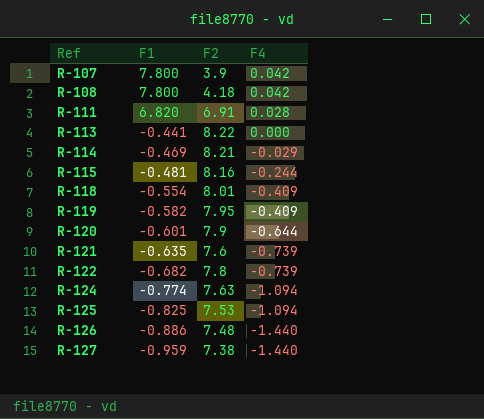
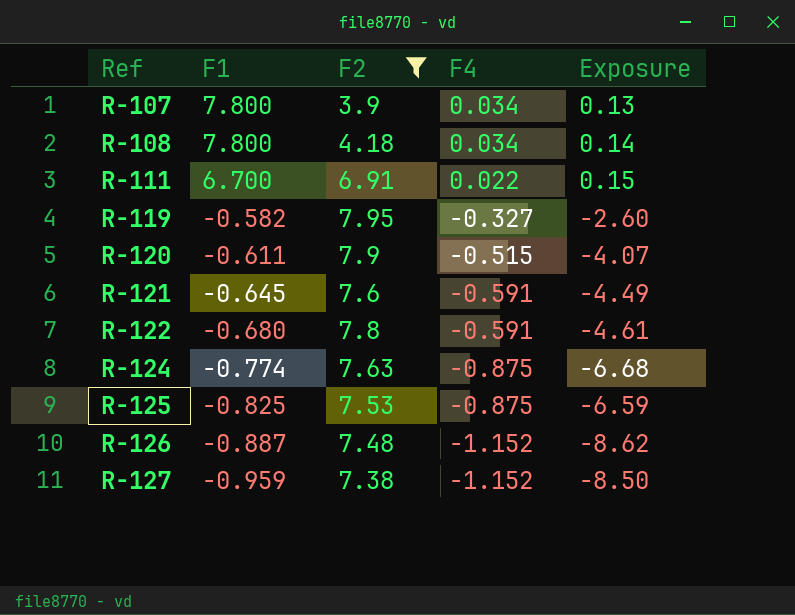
filter: none -> F2 <= 7.95
column Exposure | formula: none -> [F2] * [F4]
R-107 | F4: 0.042 -> 0.034
R-108 | F4: 0.042 -> 0.034
R-111 | F1: 6.820 -> 6.700
R-111 | F4: 0.028 -> 0.022
R-119 | F4: -0.409 -> -0.327
R-120 | F1: -0.601 -> -0.611
R-120 | F4: -0.644 -> -0.515
R-121 | F1: -0.635 -> -0.645
R-121 | F4: -0.739 -> -0.591
R-122 | F1: -0.682 -> -0.680
R-122 | F4: -0.739 -> -0.591
R-124 | F4: -1.094 -> -0.875
R-125 | F4: -1.094 -> -0.875
R-126 | F1: -0.886 -> -0.887
R-126 | F4: -1.440 -> -1.152
R-127 | F4: -1.440 -> -1.152

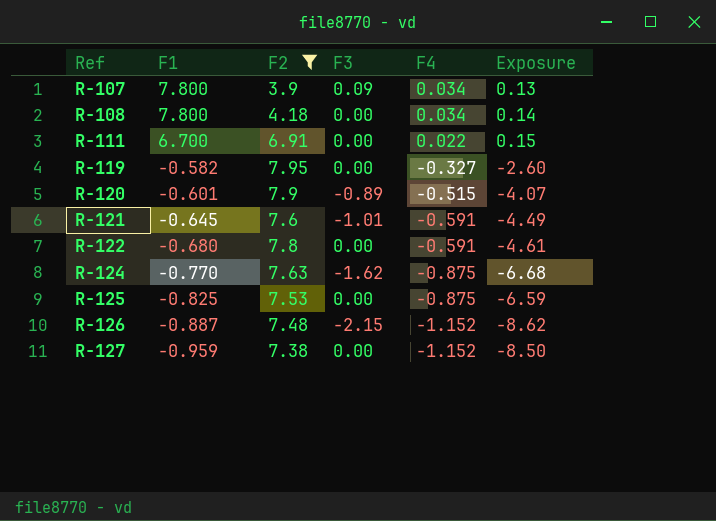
column F3 | position: none -> 4
R-120 | F1: -0.611 -> -0.601
R-124 | F1: -0.774 -> -0.770

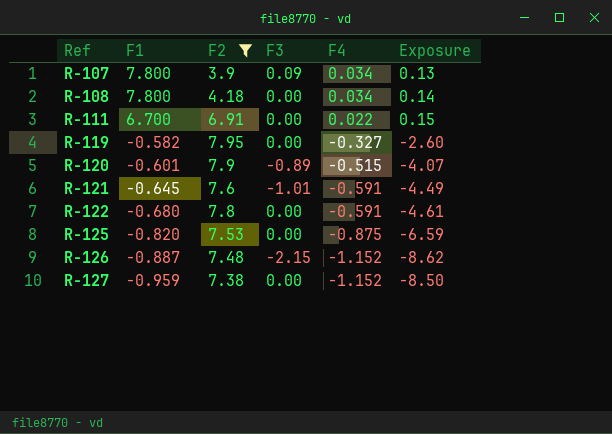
row R-124: -0.770 | 7.63 | -1.62 | -0.875 | -6.68 -> none
R-125 | F1: -0.825 -> -0.820

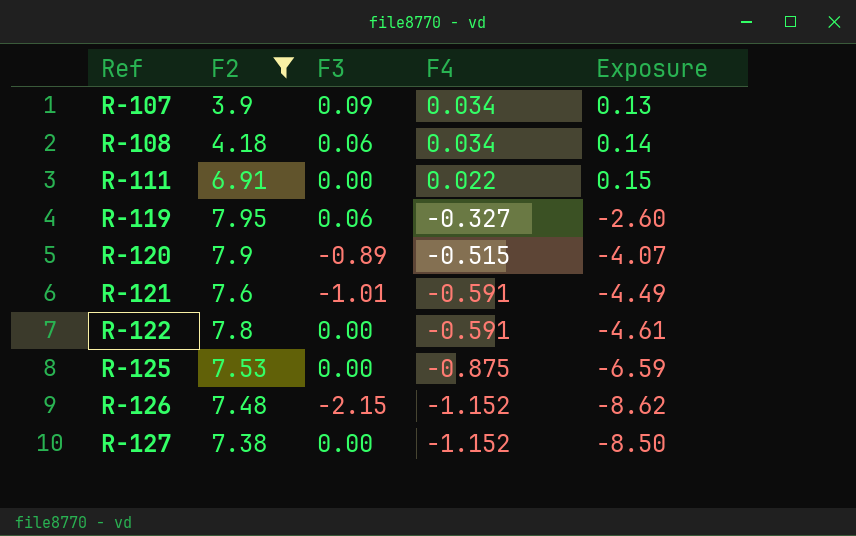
column F1 | position: 2 -> none
R-108 | F3: 0.00 -> 0.06
R-119 | F3: 0.00 -> 0.06

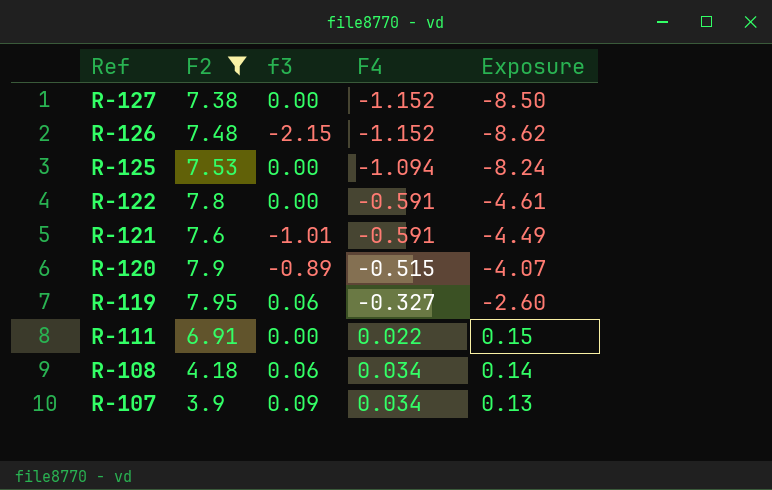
row order: Ref ascending -> Ref descending
column name: F3 -> f3
R-125 | F4: -0.875 -> -1.094
R-125 | Exposure: -6.59 -> -8.24

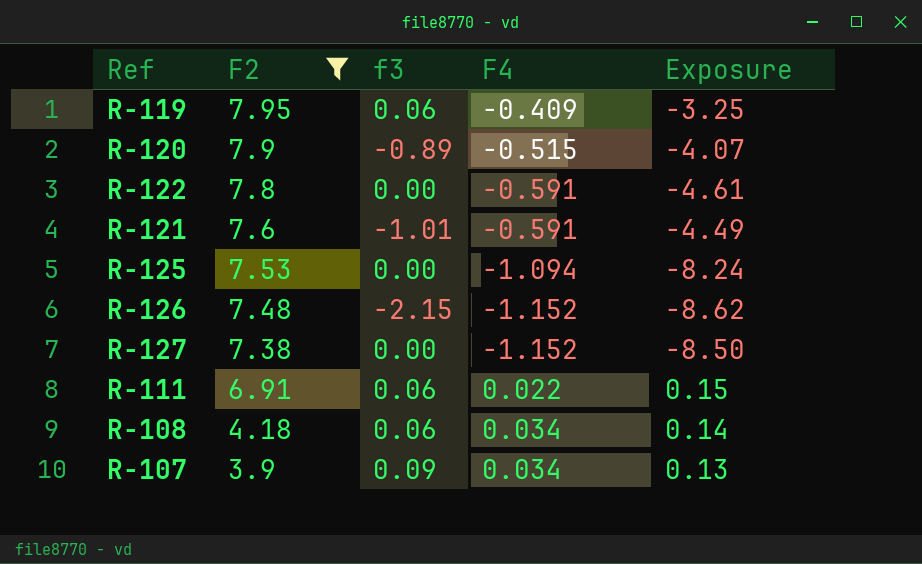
row order: Ref descending -> F2 descending
R-119 | F4: -0.327 -> -0.409
R-119 | Exposure: -2.60 -> -3.25
R-111 | f3: 0.00 -> 0.06

